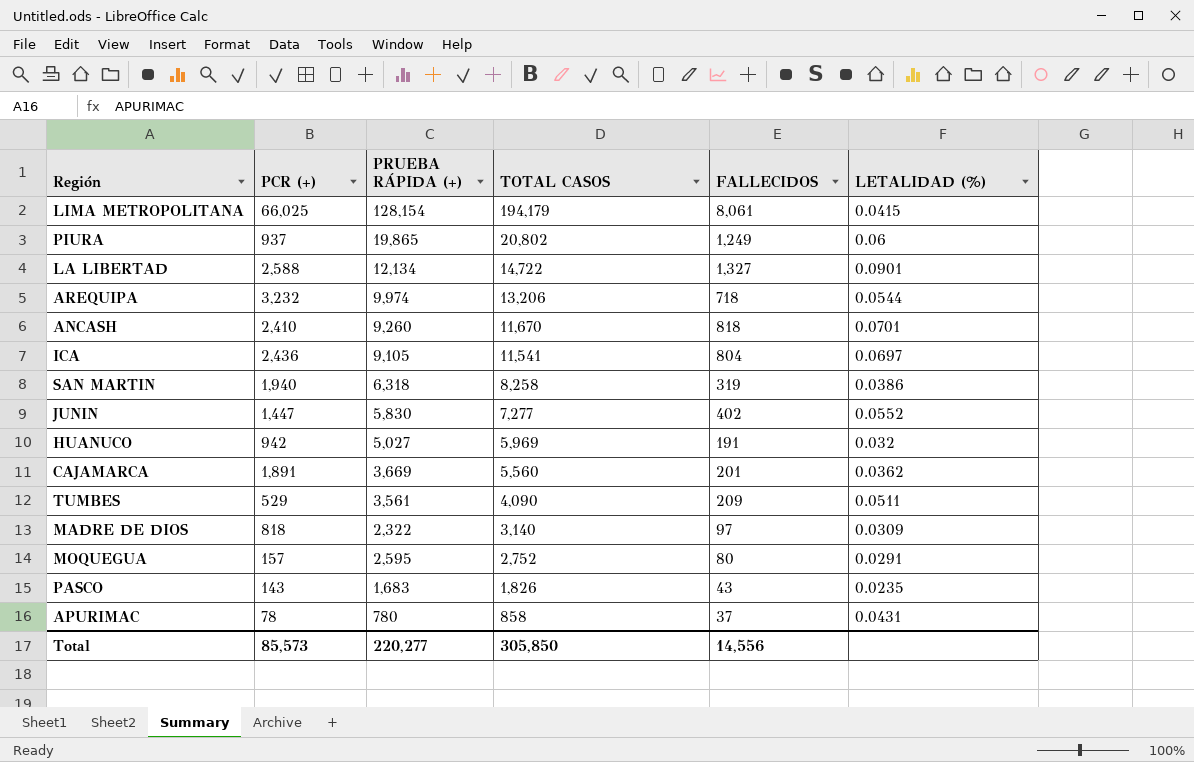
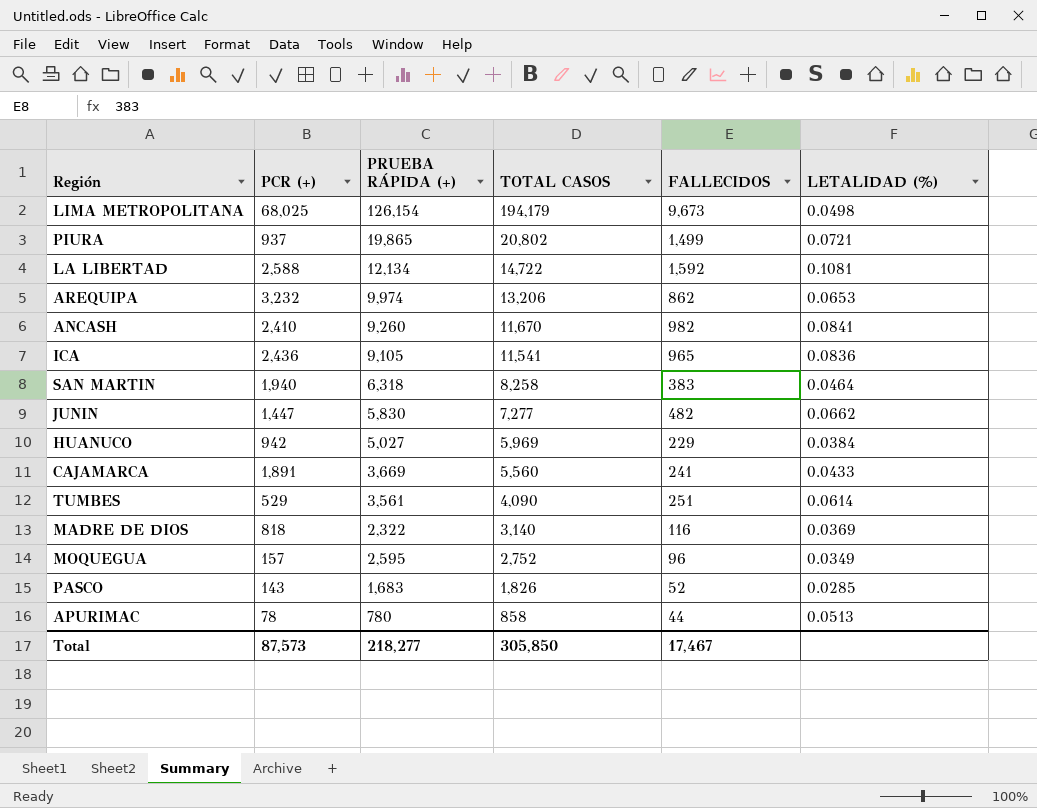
LIMA METROPOLITANA | PCR (+): 66,025 -> 68,025
LIMA METROPOLITANA | PRUEBA RÁPIDA (+): 128,154 -> 126,154
LIMA METROPOLITANA | FALLECIDOS: 8,061 -> 9,673
LIMA METROPOLITANA | LETALIDAD (%): 0.0415 -> 0.0498
PIURA | FALLECIDOS: 1,249 -> 1,499
PIURA | LETALIDAD (%): 0.06 -> 0.0721
LA LIBERTAD | FALLECIDOS: 1,327 -> 1,592
LA LIBERTAD | LETALIDAD (%): 0.0901 -> 0.1081
AREQUIPA | FALLECIDOS: 718 -> 862
AREQUIPA | LETALIDAD (%): 0.0544 -> 0.0653
ANCASH | FALLECIDOS: 818 -> 982
ANCASH | LETALIDAD (%): 0.0701 -> 0.0841
ICA | FALLECIDOS: 804 -> 965
ICA | LETALIDAD (%): 0.0697 -> 0.0836
SAN MARTIN | FALLECIDOS: 319 -> 383
SAN MARTIN | LETALIDAD (%): 0.0386 -> 0.0464
JUNIN | FALLECIDOS: 402 -> 482
JUNIN | LETALIDAD (%): 0.0552 -> 0.0662
HUANUCO | FALLECIDOS: 191 -> 229
HUANUCO | LETALIDAD (%): 0.032 -> 0.0384
CAJAMARCA | FALLECIDOS: 201 -> 241
CAJAMARCA | LETALIDAD (%): 0.0362 -> 0.0433
TUMBES | FALLECIDOS: 209 -> 251
TUMBES | LETALIDAD (%): 0.0511 -> 0.0614
MADRE DE DIOS | FALLECIDOS: 97 -> 116
MADRE DE DIOS | LETALIDAD (%): 0.0309 -> 0.0369
MOQUEGUA | FALLECIDOS: 80 -> 96
MOQUEGUA | LETALIDAD (%): 0.0291 -> 0.0349
PASCO | FALLECIDOS: 43 -> 52
PASCO | LETALIDAD (%): 0.0235 -> 0.0285
APURIMAC | FALLECIDOS: 37 -> 44
APURIMAC | LETALIDAD (%): 0.0431 -> 0.0513
Total | PCR (+): 85,573 -> 87,573
Total | PRUEBA RÁPIDA (+): 220,277 -> 218,277
Total | FALLECIDOS: 14,556 -> 17,467

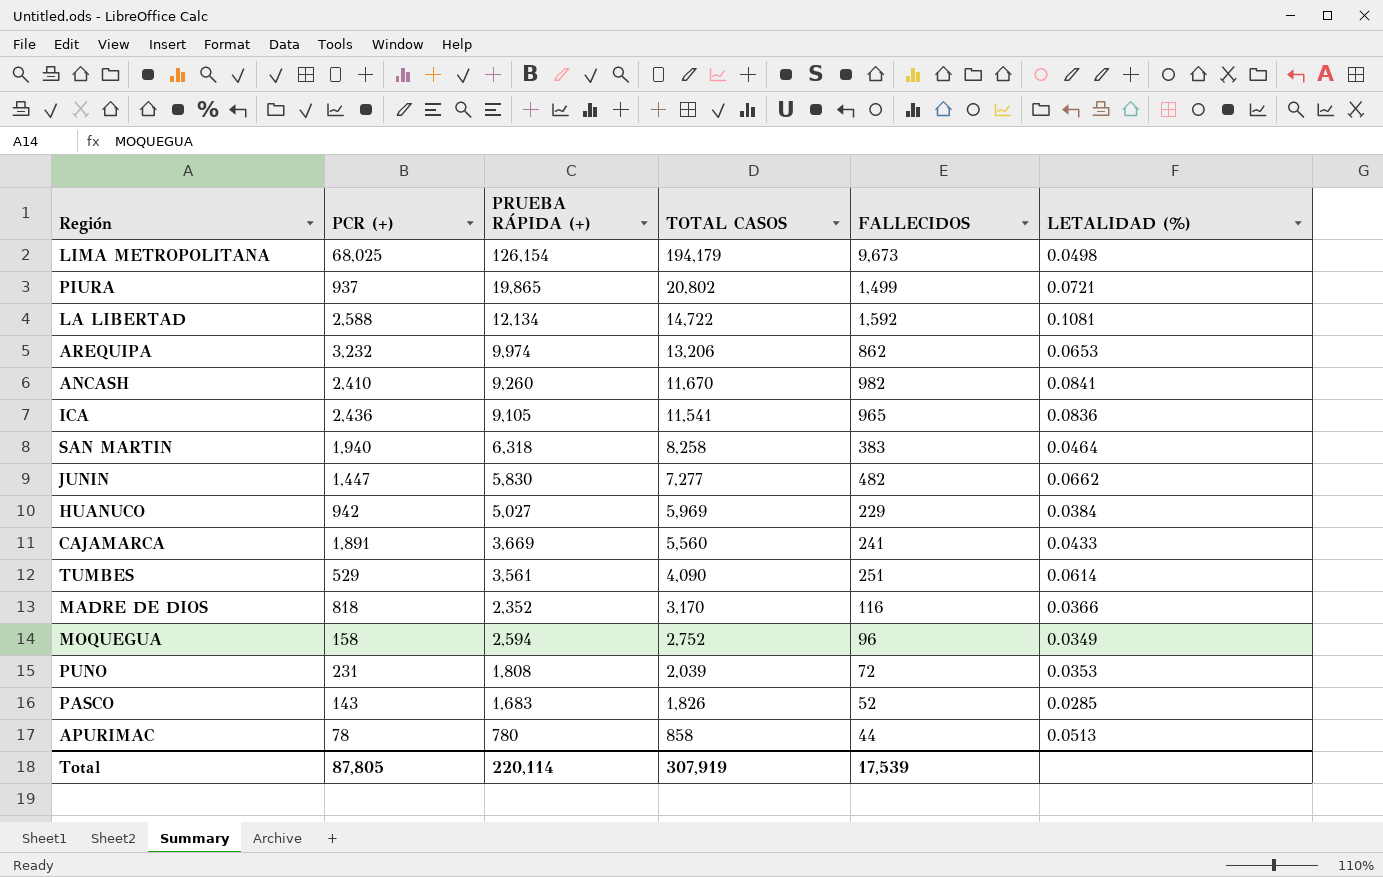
MADRE DE DIOS | PRUEBA RÁPIDA (+): 2,322 -> 2,352
MADRE DE DIOS | TOTAL CASOS: 3,140 -> 3,170
MADRE DE DIOS | LETALIDAD (%): 0.0369 -> 0.0366
MOQUEGUA | PCR (+): 157 -> 158
MOQUEGUA | PRUEBA RÁPIDA (+): 2,595 -> 2,594
row PUNO: none -> 231 | 1,808 | 2,039 | 72 | 0.0353
Total | PCR (+): 87,573 -> 87,805
Total | PRUEBA RÁPIDA (+): 218,277 -> 220,114
Total | TOTAL CASOS: 305,850 -> 307,919
Total | FALLECIDOS: 17,467 -> 17,539

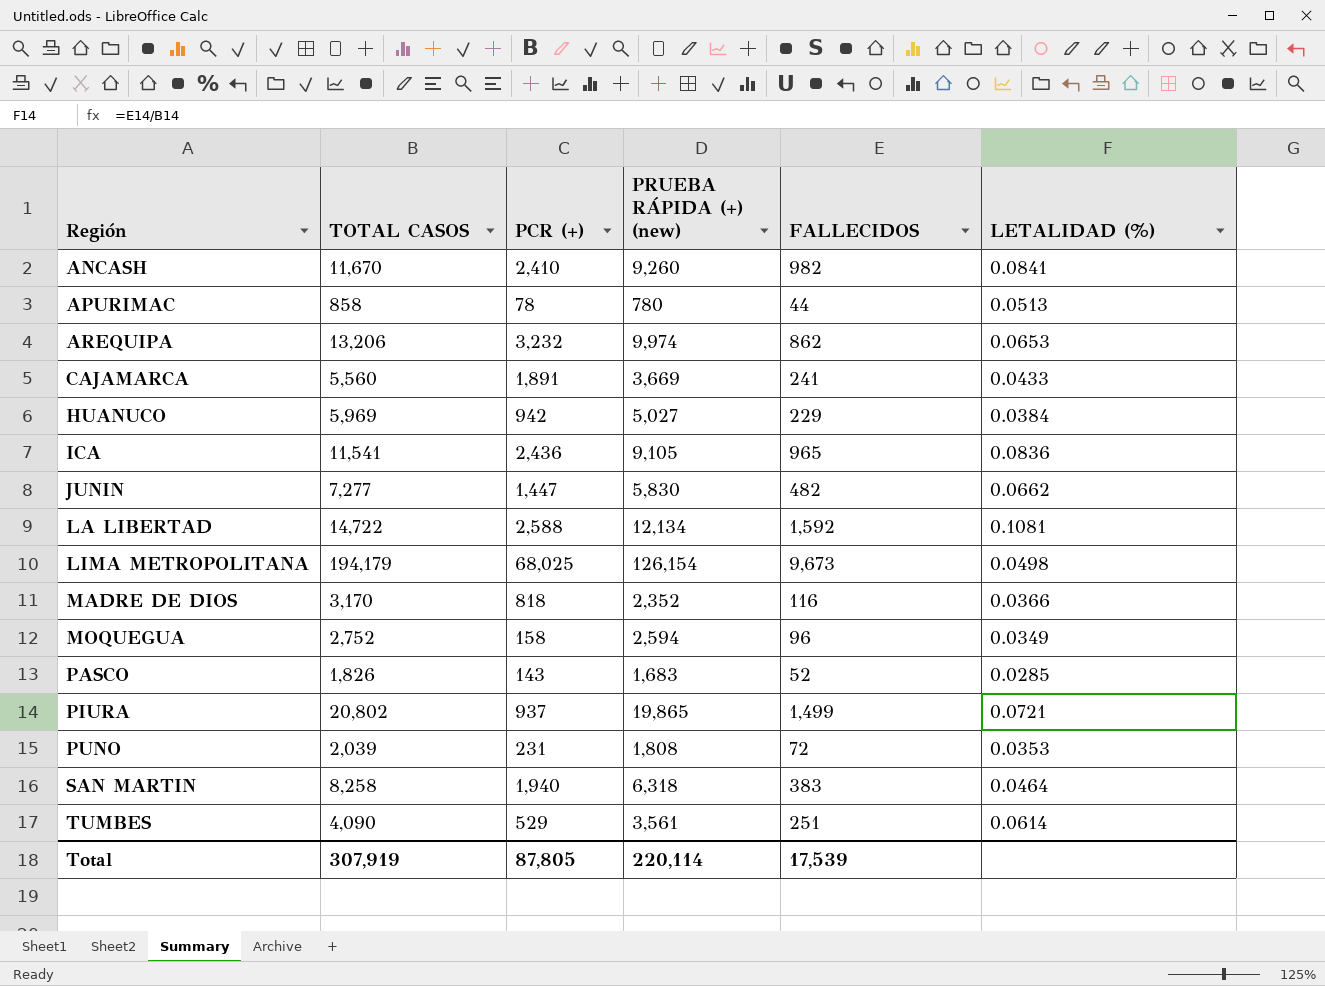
row order: TOTAL CASOS descending -> Región ascending
column TOTAL CASOS | position: 4 -> 2
column name: PRUEBA RÁPIDA (+) -> PRUEBA RÁPIDA (+) (new)

